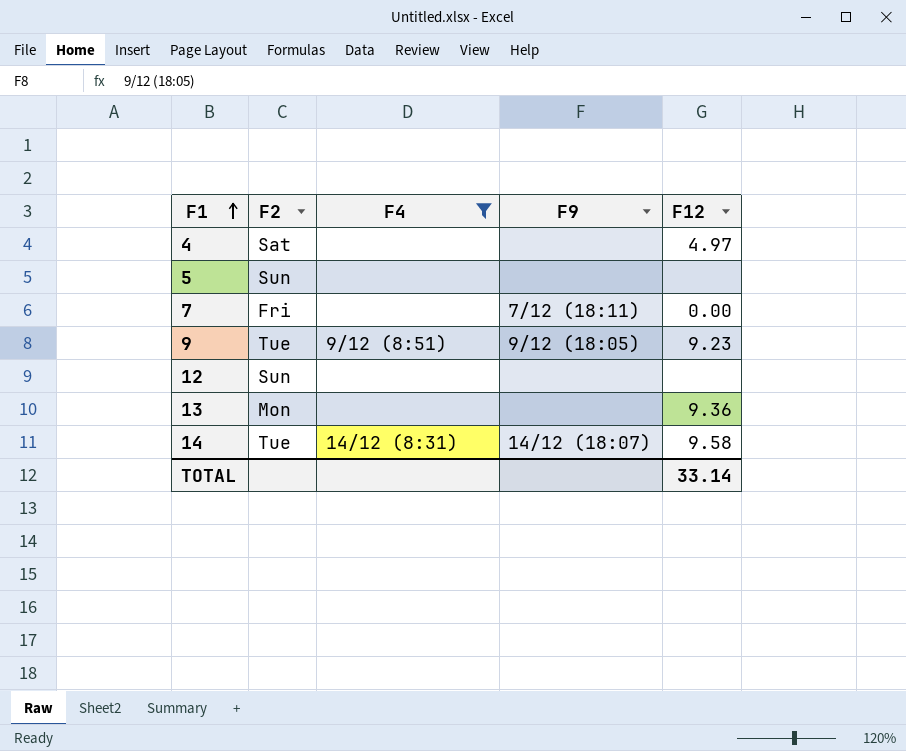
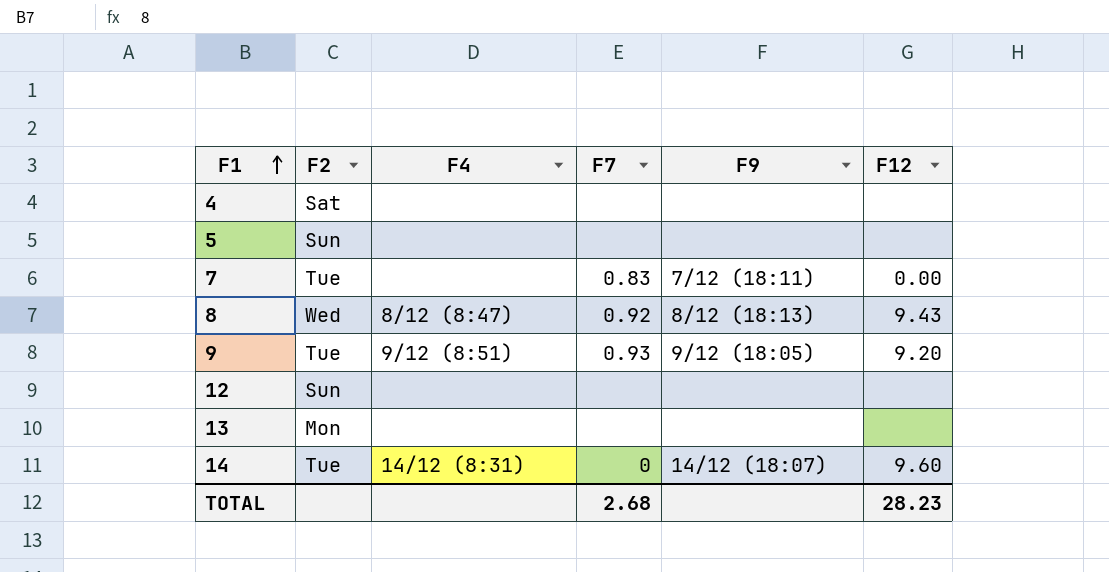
filter: F4 != 8/12 (8:47) -> none
column F7 | position: none -> 4
4 | F12: 4.97 -> none
7 | F2: Fri -> Tue
9 | F12: 9.23 -> 9.20
13 | F12: 9.36 -> none
14 | F12: 9.58 -> 9.60
TOTAL | F12: 33.14 -> 28.23

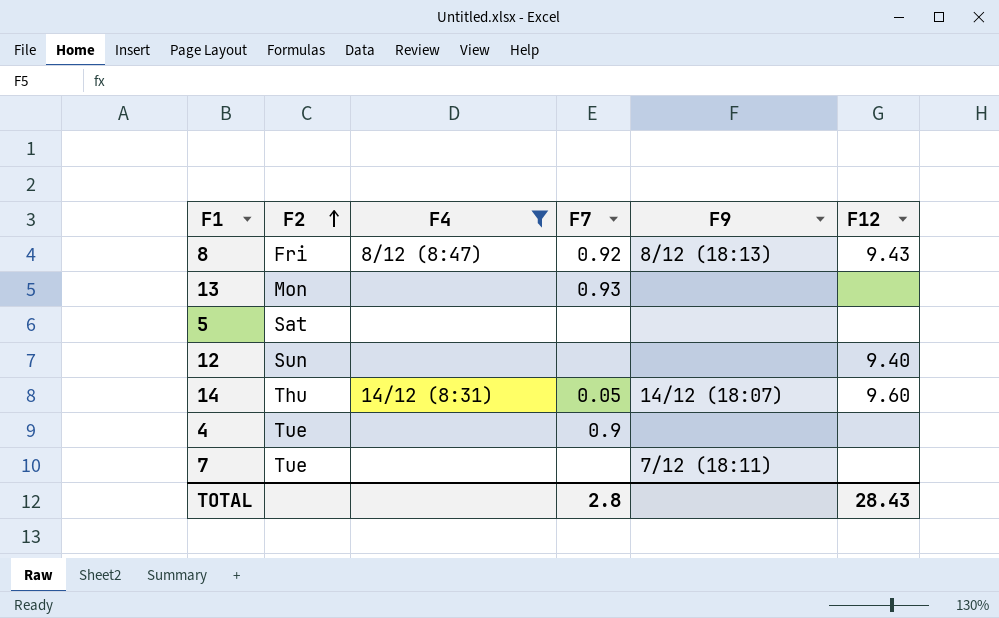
filter: none -> F4 != 9/12 (8:51)
row order: F1 ascending -> F2 ascending
8 | F2: Wed -> Fri
13 | F7: none -> 0.93
5 | F2: Sun -> Sat
12 | F12: none -> 9.40
14 | F2: Tue -> Thu
14 | F7: 0 -> 0.05
4 | F2: Sat -> Tue
4 | F7: none -> 0.9
7 | F7: 0.83 -> none
7 | F12: 0.00 -> none
TOTAL | F7: 2.68 -> 2.8
TOTAL | F12: 28.23 -> 28.43

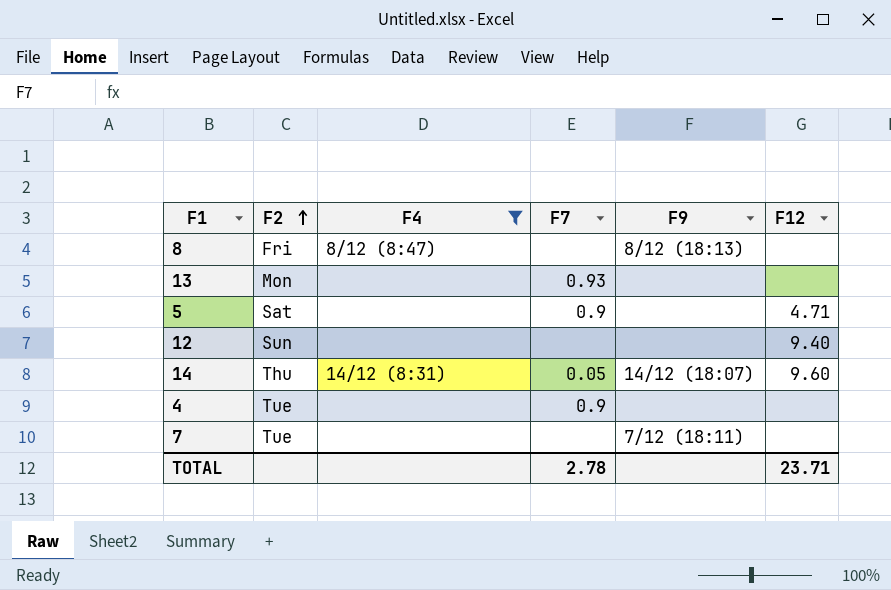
8 | F7: 0.92 -> none
8 | F12: 9.43 -> none
5 | F7: none -> 0.9
5 | F12: none -> 4.71
TOTAL | F7: 2.8 -> 2.78
TOTAL | F12: 28.43 -> 23.71

